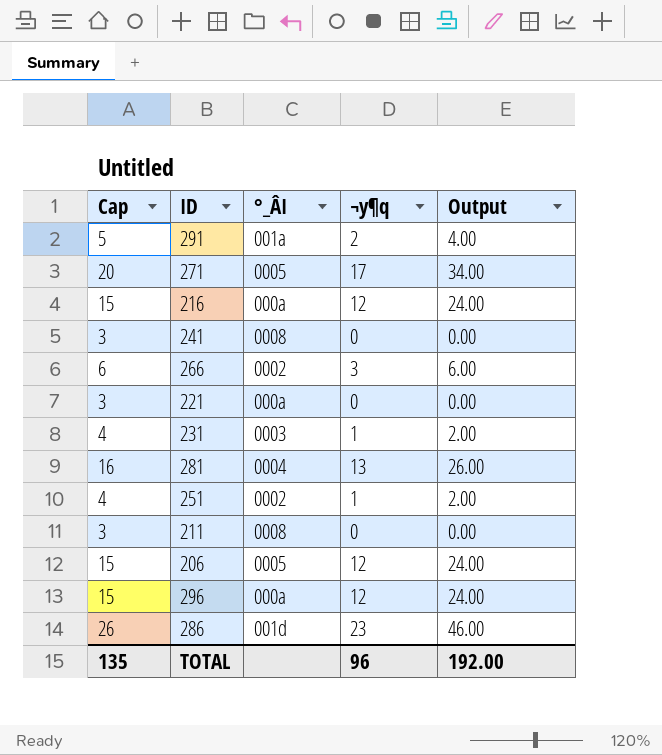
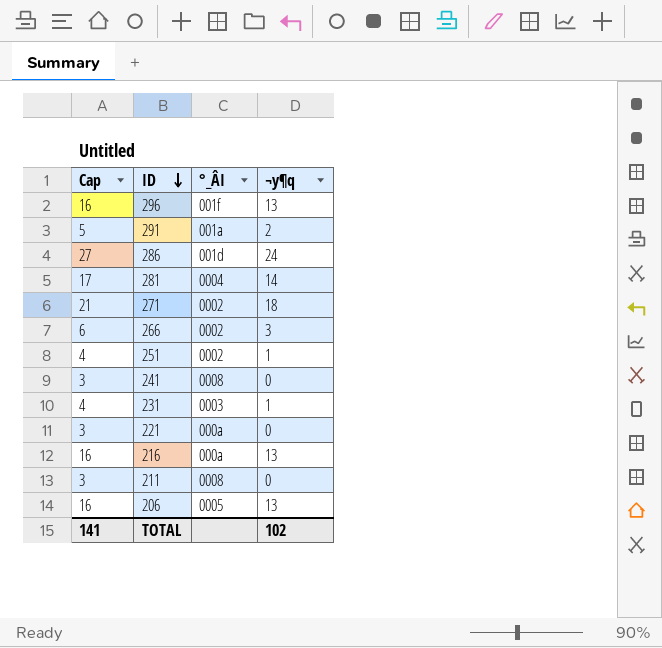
row order: none -> ID descending
column Output | formula: [¬y¶q] * 2 -> none
296 | Cap: 15 -> 16
296 | °_ÂI: 000a -> 001f
296 | ¬y¶q: 12 -> 13
286 | Cap: 26 -> 27
286 | ¬y¶q: 23 -> 24
281 | Cap: 16 -> 17
281 | ¬y¶q: 13 -> 14
271 | Cap: 20 -> 21
271 | °_ÂI: 0005 -> 0002
271 | ¬y¶q: 17 -> 18
216 | Cap: 15 -> 16
216 | ¬y¶q: 12 -> 13
206 | Cap: 15 -> 16
206 | ¬y¶q: 12 -> 13
TOTAL | Cap: 135 -> 141
TOTAL | ¬y¶q: 96 -> 102

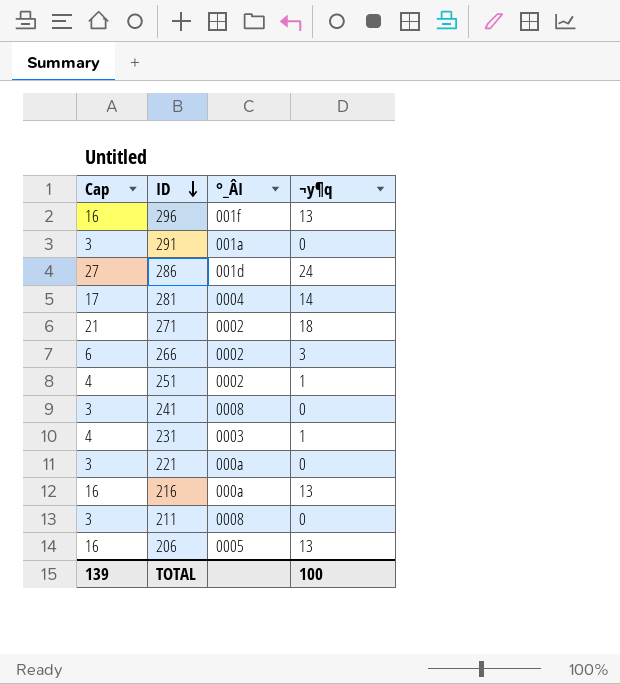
291 | Cap: 5 -> 3
291 | ¬y¶q: 2 -> 0
TOTAL | Cap: 141 -> 139
TOTAL | ¬y¶q: 102 -> 100

